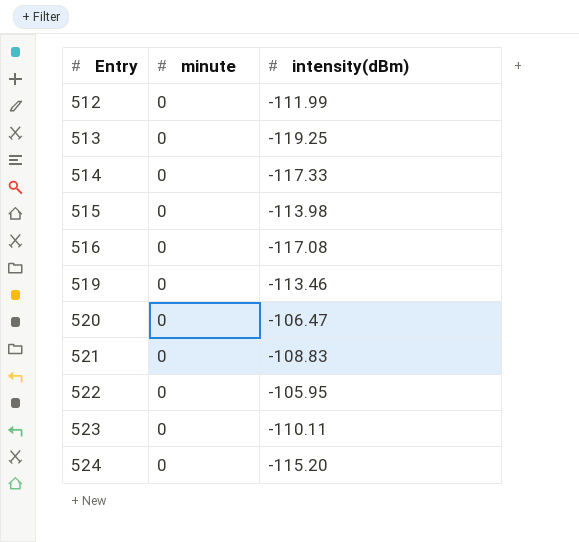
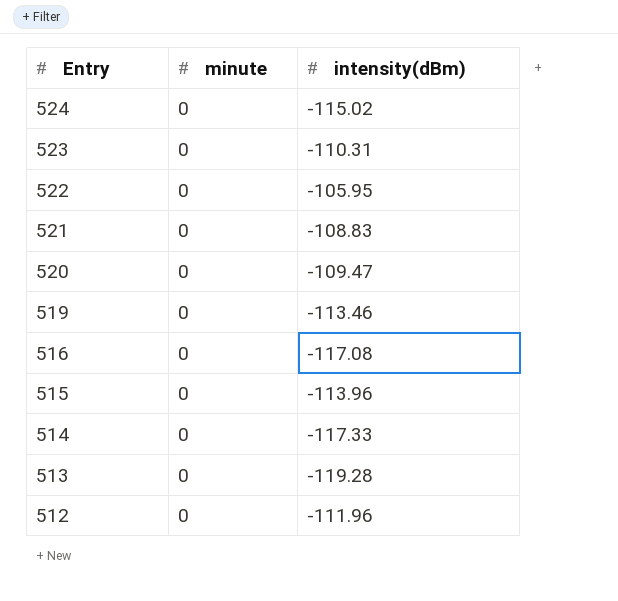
row order: Entry ascending -> Entry descending
524 | intensity(dBm): -115.20 -> -115.02
523 | intensity(dBm): -110.11 -> -110.31
520 | intensity(dBm): -106.47 -> -109.47
515 | intensity(dBm): -113.98 -> -113.96
513 | intensity(dBm): -119.25 -> -119.28
512 | intensity(dBm): -111.99 -> -111.96

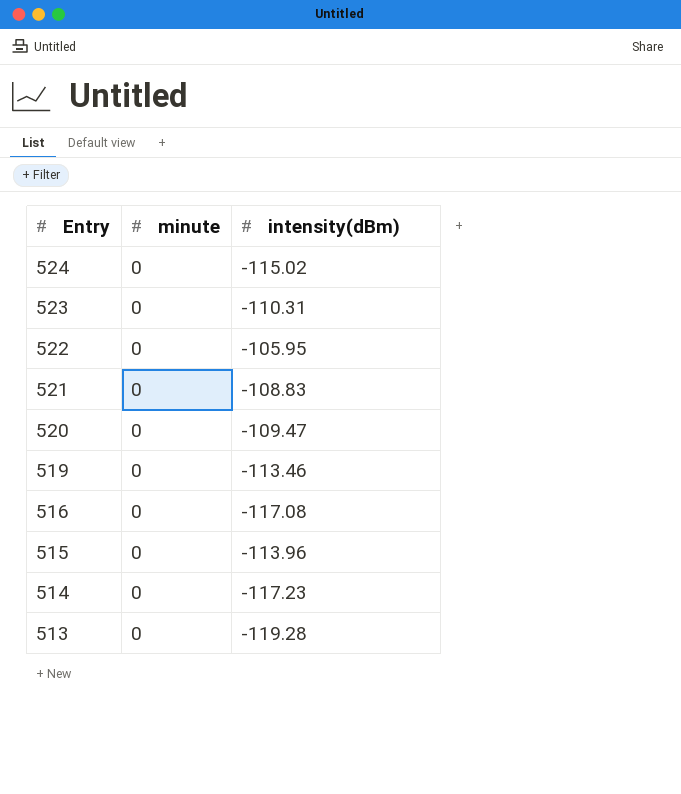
row 512: 0 | -111.96 -> none
514 | intensity(dBm): -117.33 -> -117.23

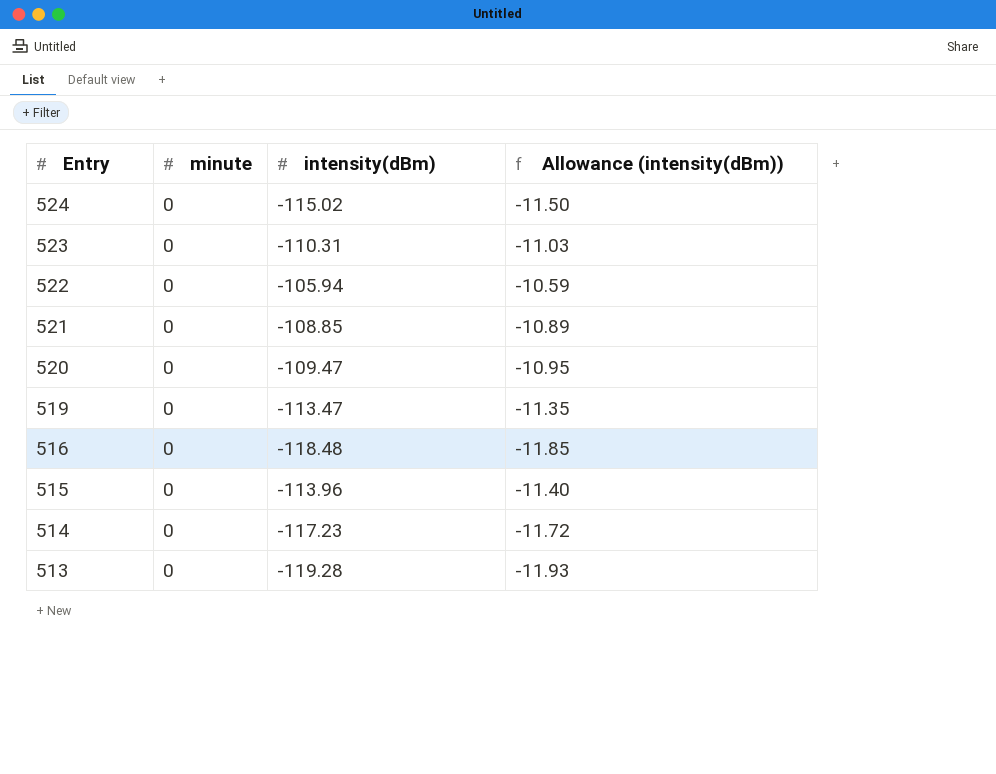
column Allowance (intensity(dBm)) | formula: none -> [intensity(dBm)] * 0.1
522 | intensity(dBm): -105.95 -> -105.94
521 | intensity(dBm): -108.83 -> -108.85
519 | intensity(dBm): -113.46 -> -113.47
516 | intensity(dBm): -117.08 -> -118.48

